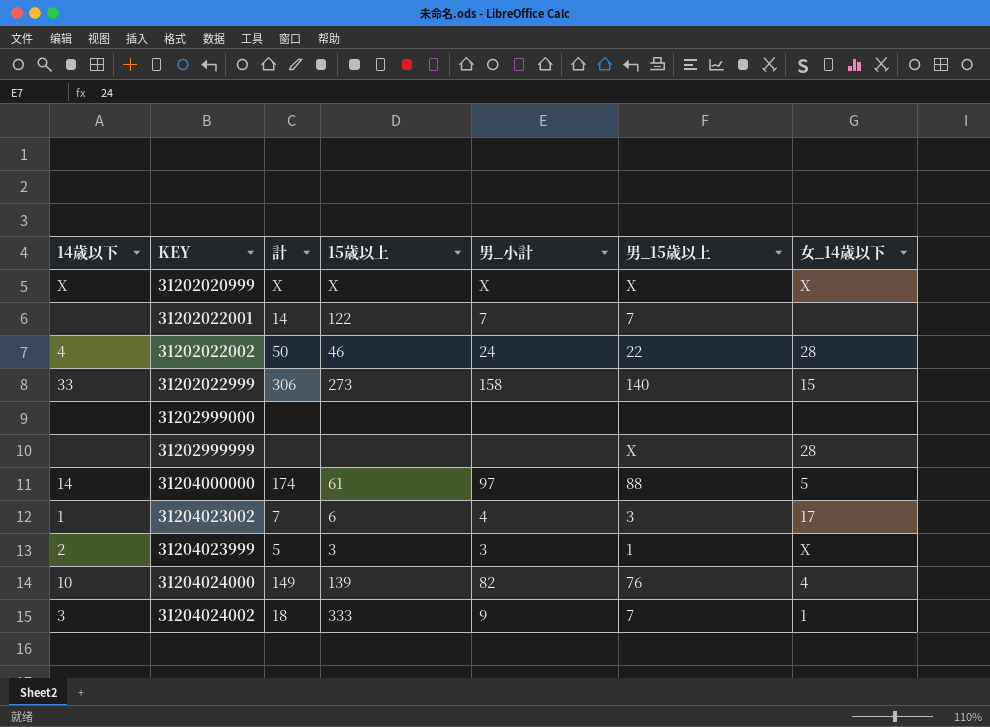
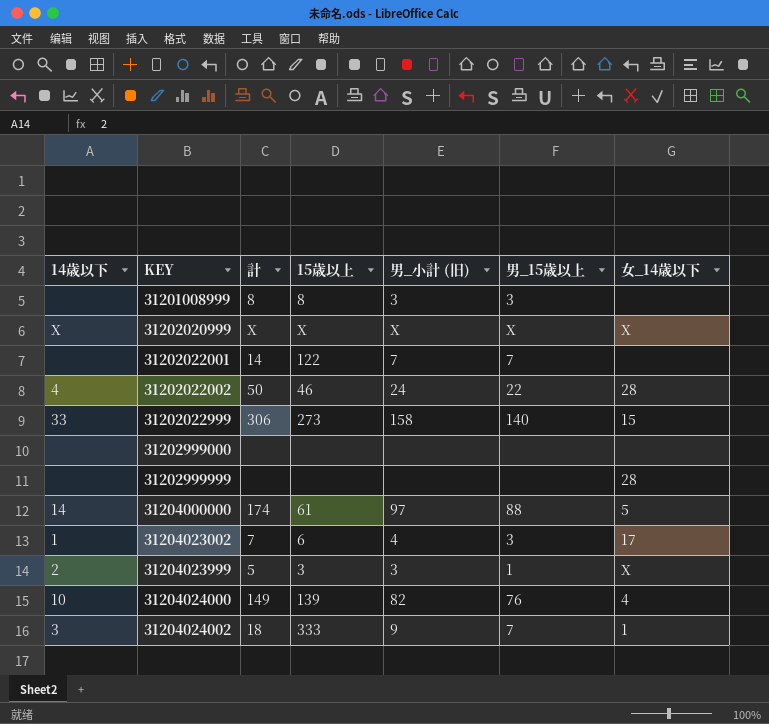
column name: 男_小計 -> 男_小計 (旧)
row 31201008999: none -> none | 8 | 8 | 3 | 3 | none
31202999999 | 男_15歳以上: X -> none

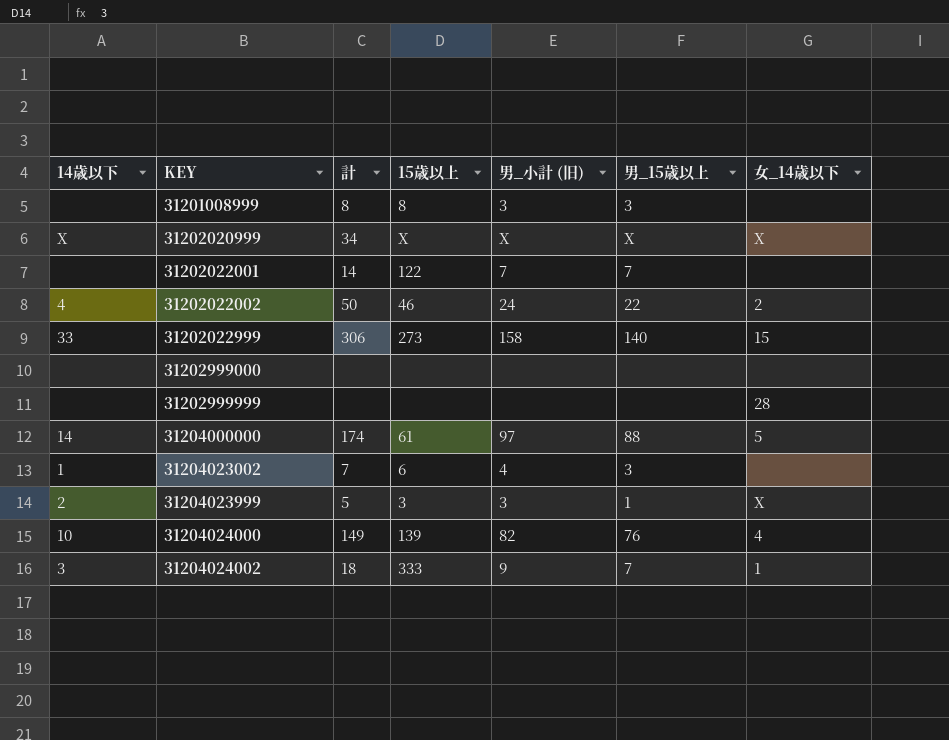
31202020999 | 計: X -> 34
31202022002 | 女_14歳以下: 28 -> 2
31204023002 | 女_14歳以下: 17 -> none

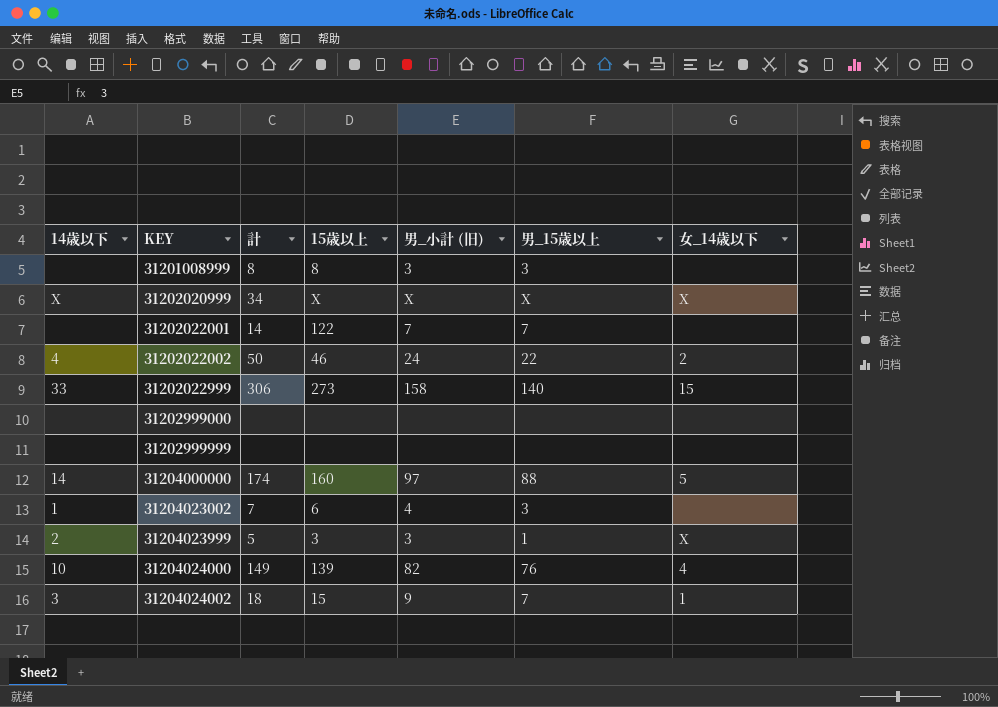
31202999999 | 女_14歳以下: 28 -> none
31204000000 | 15歳以上: 61 -> 160
31204024002 | 15歳以上: 333 -> 15

